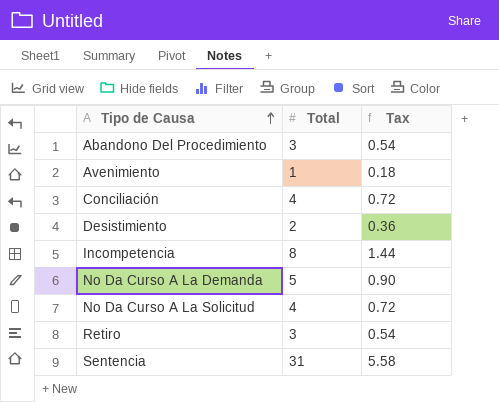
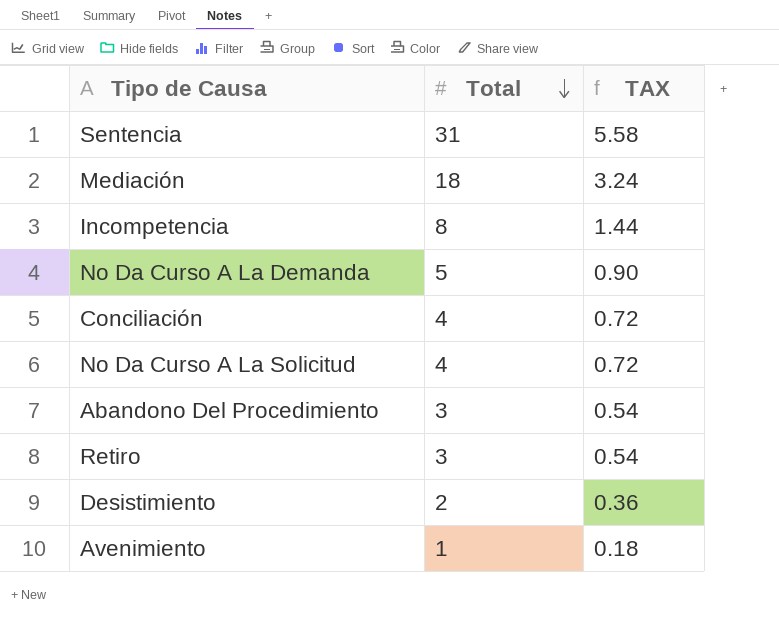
row order: Tipo de Causa ascending -> Total descending
column name: Tax -> TAX
row Mediación: none -> 18 | 3.24

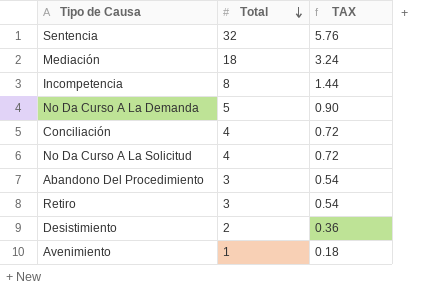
Sentencia | Total: 31 -> 32
Sentencia | TAX: 5.58 -> 5.76

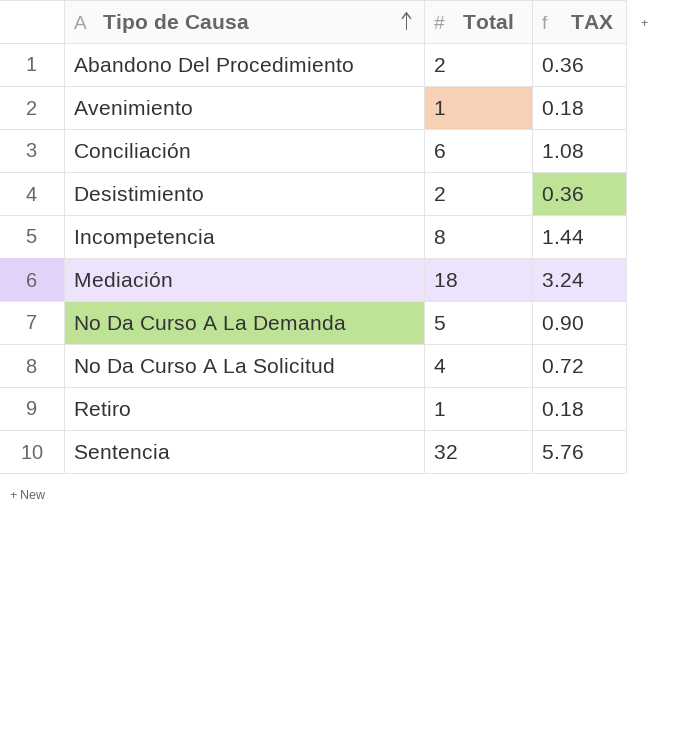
row order: Total descending -> Tipo de Causa ascending
Abandono Del Procedimiento | Total: 3 -> 2
Abandono Del Procedimiento | TAX: 0.54 -> 0.36
Conciliación | Total: 4 -> 6
Conciliación | TAX: 0.72 -> 1.08
Retiro | Total: 3 -> 1
Retiro | TAX: 0.54 -> 0.18

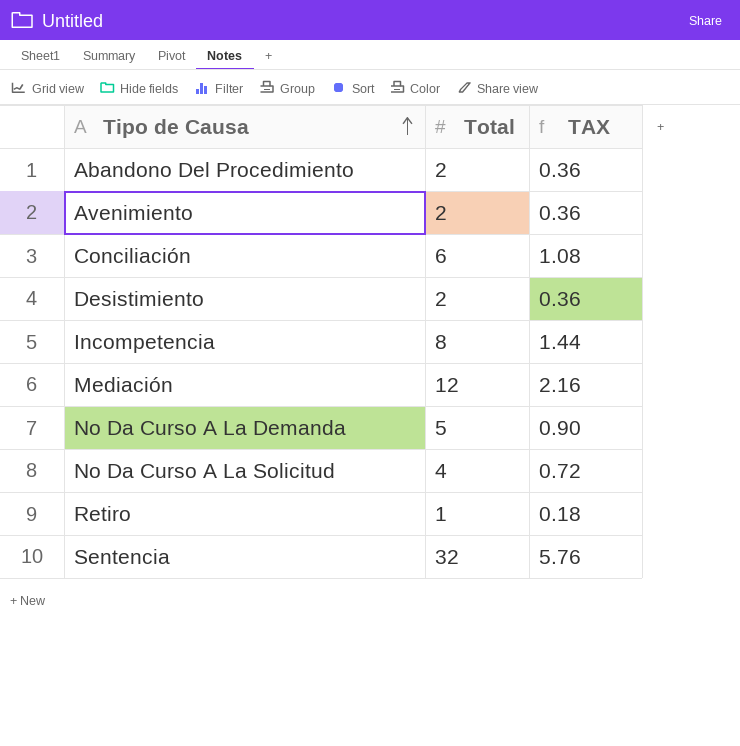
Avenimiento | Total: 1 -> 2
Avenimiento | TAX: 0.18 -> 0.36
Mediación | Total: 18 -> 12
Mediación | TAX: 3.24 -> 2.16

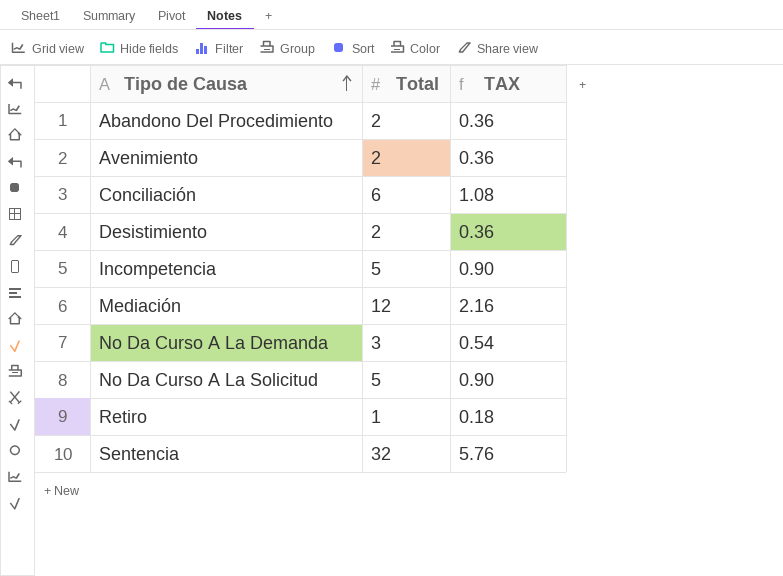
Incompetencia | Total: 8 -> 5
Incompetencia | TAX: 1.44 -> 0.90
No Da Curso A La Demanda | Total: 5 -> 3
No Da Curso A La Demanda | TAX: 0.90 -> 0.54
No Da Curso A La Solicitud | Total: 4 -> 5
No Da Curso A La Solicitud | TAX: 0.72 -> 0.90

